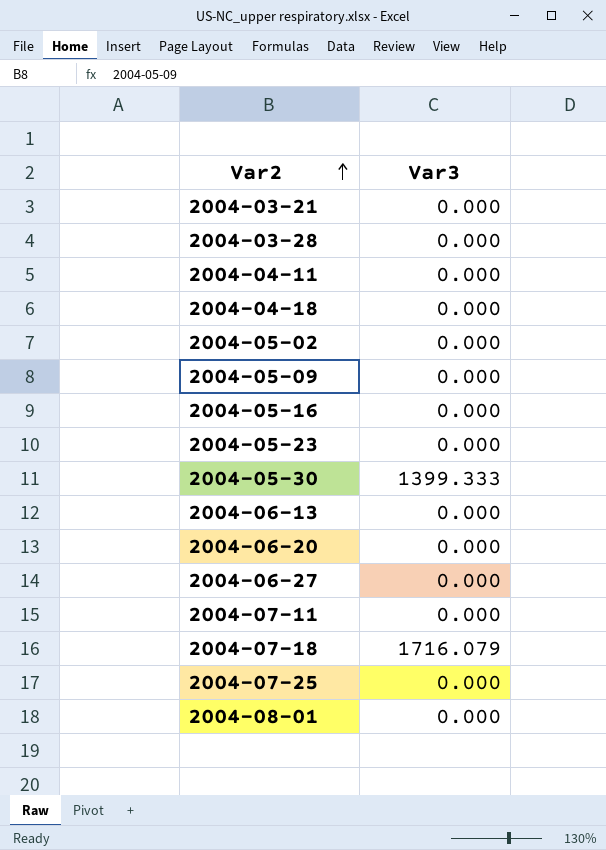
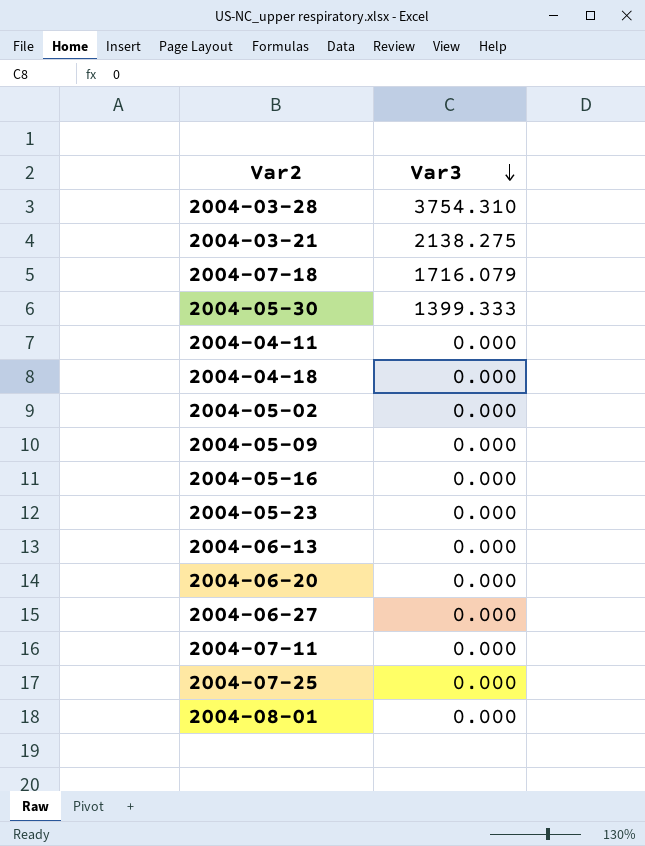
row order: Var2 ascending -> Var3 descending
2004-03-28 | Var3: 0.000 -> 3754.310
2004-03-21 | Var3: 0.000 -> 2138.275

